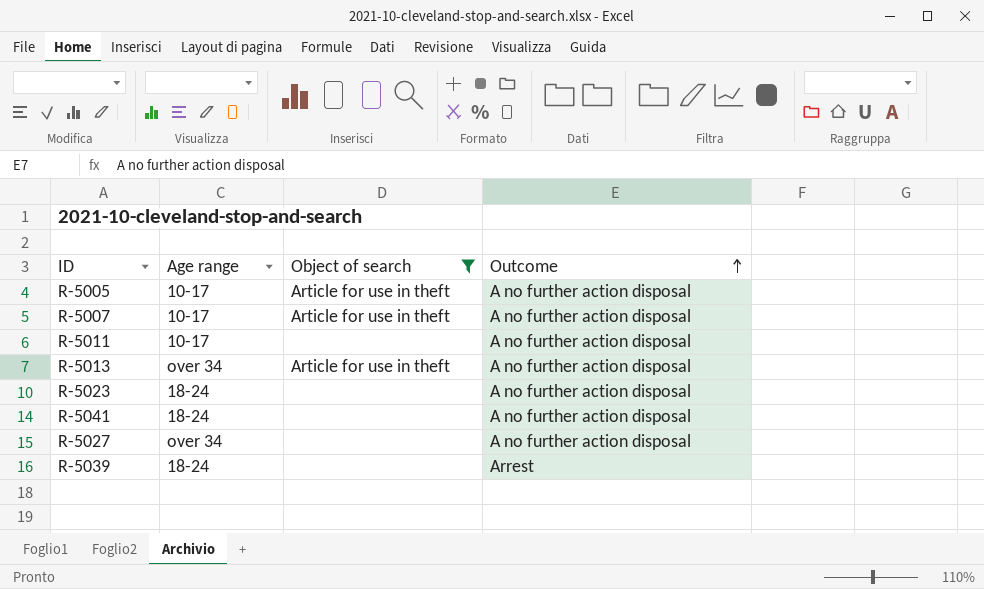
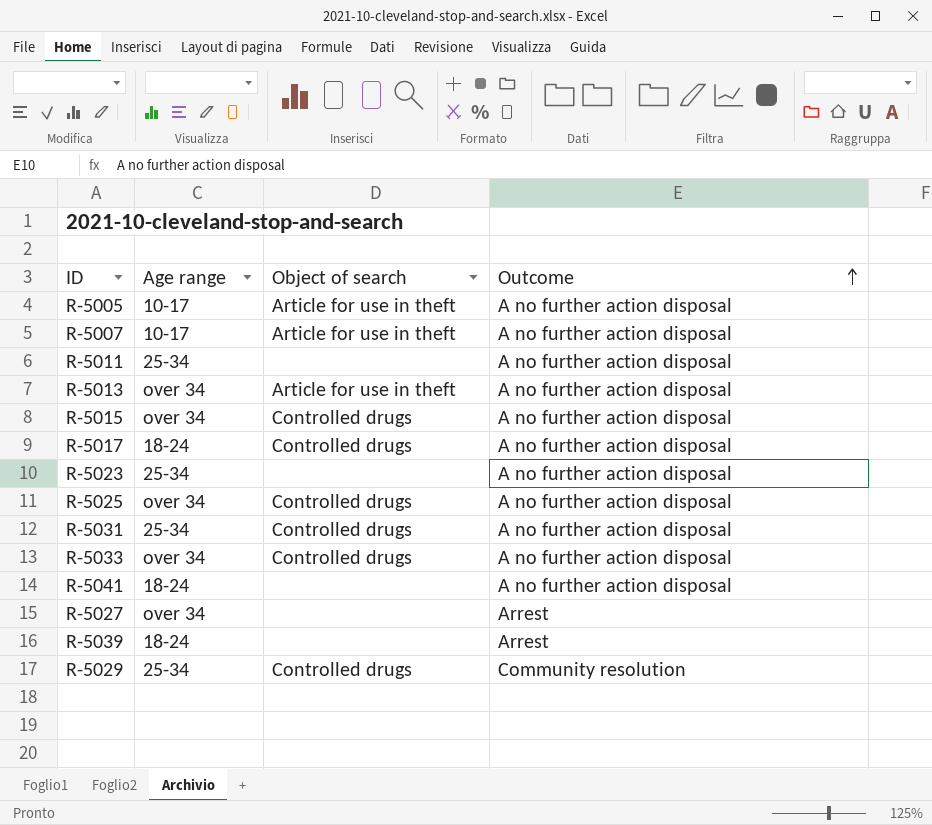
filter: Object of search != Controlled drugs -> none
R-5011 | Age range: 10-17 -> 25-34
R-5023 | Age range: 18-24 -> 25-34
R-5027 | Outcome: A no further action disposal -> Arrest

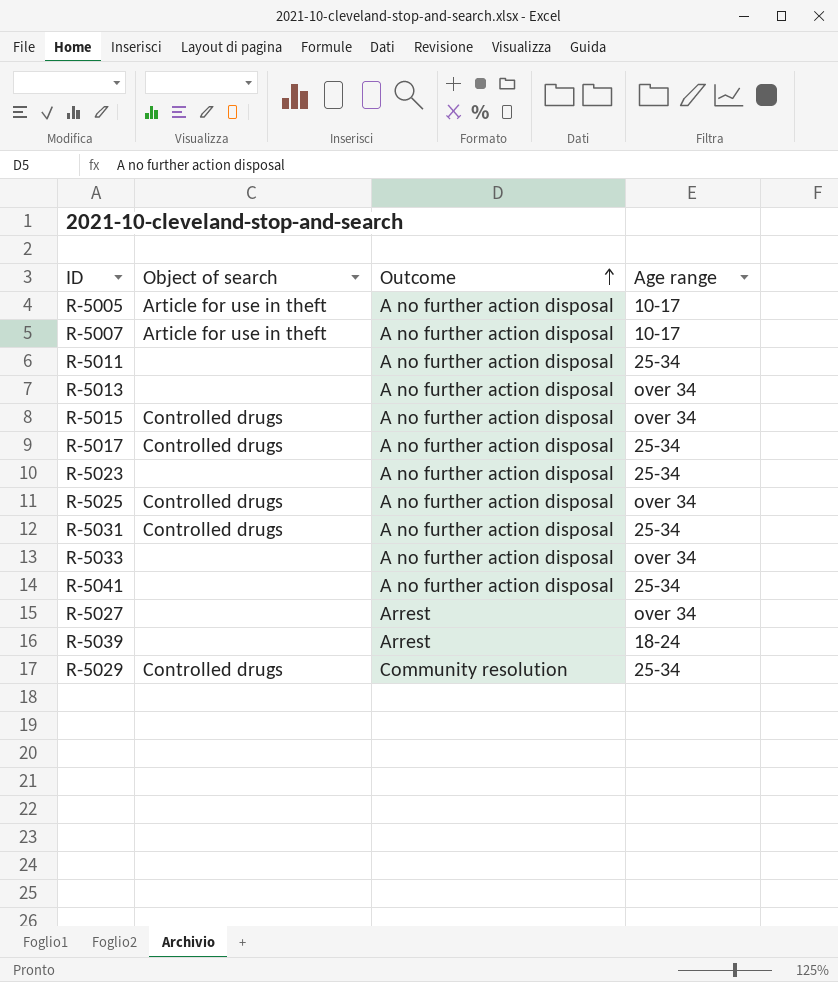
column Age range | position: 2 -> 4
R-5013 | Object of search: Article for use in theft -> none
R-5017 | Age range: 18-24 -> 25-34
R-5033 | Object of search: Controlled drugs -> none
R-5041 | Age range: 18-24 -> 25-34

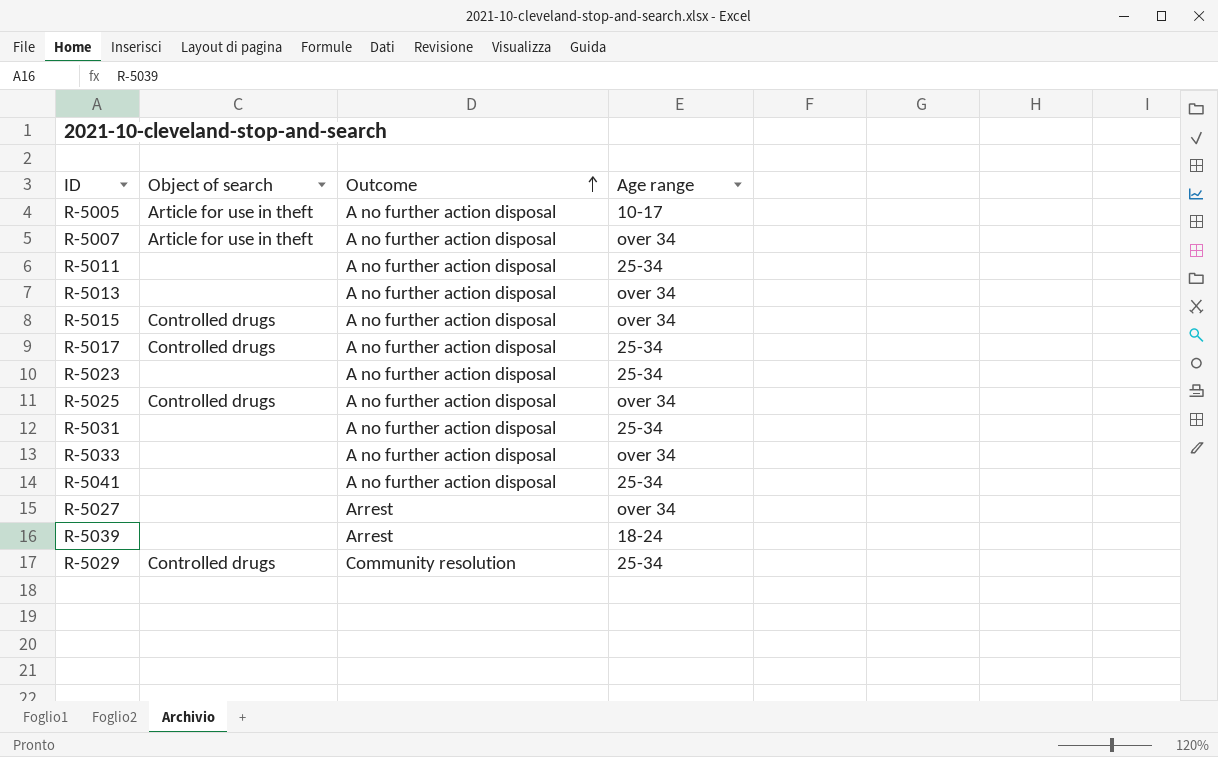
R-5007 | Age range: 10-17 -> over 34
R-5031 | Object of search: Controlled drugs -> none

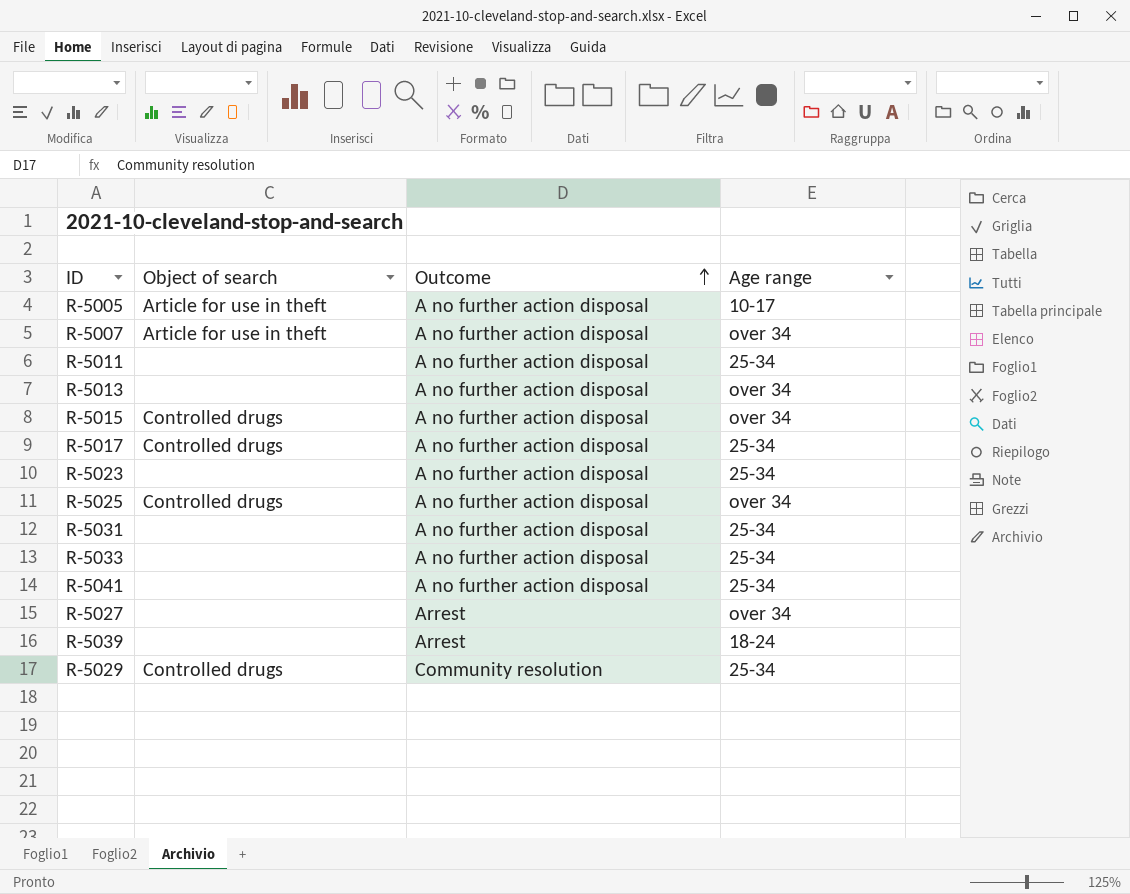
R-5033 | Age range: over 34 -> 25-34

